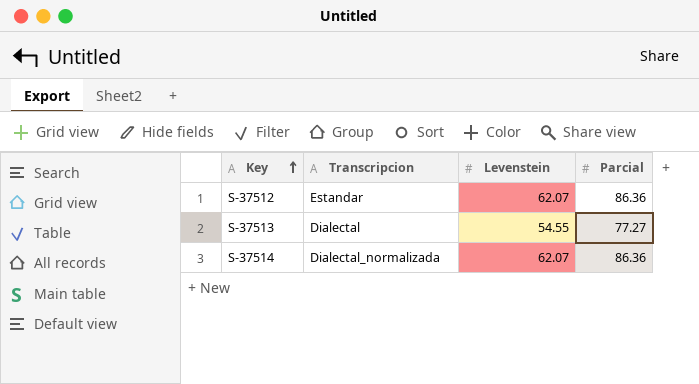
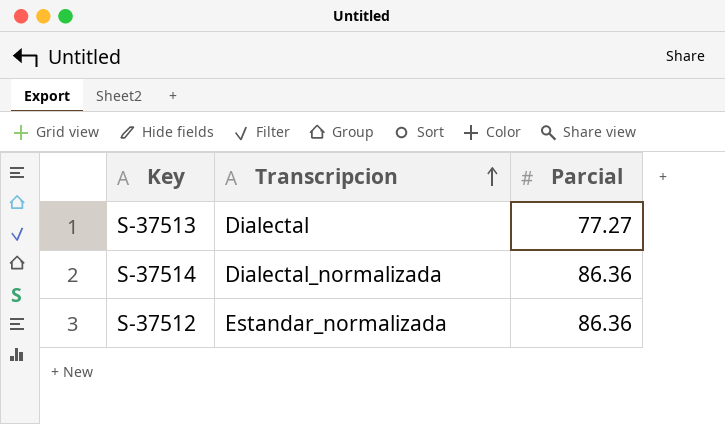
row order: Key ascending -> Transcripcion ascending
column Levenstein | position: 3 -> none
S-37512 | Transcripcion: Estandar -> Estandar_normalizada

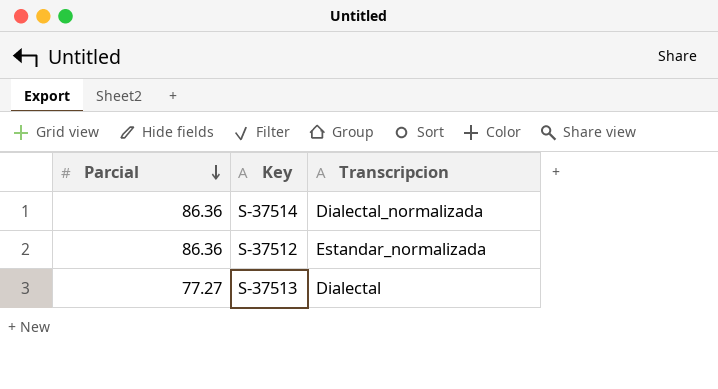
row order: Transcripcion ascending -> Parcial descending
column Parcial | position: 3 -> 1

